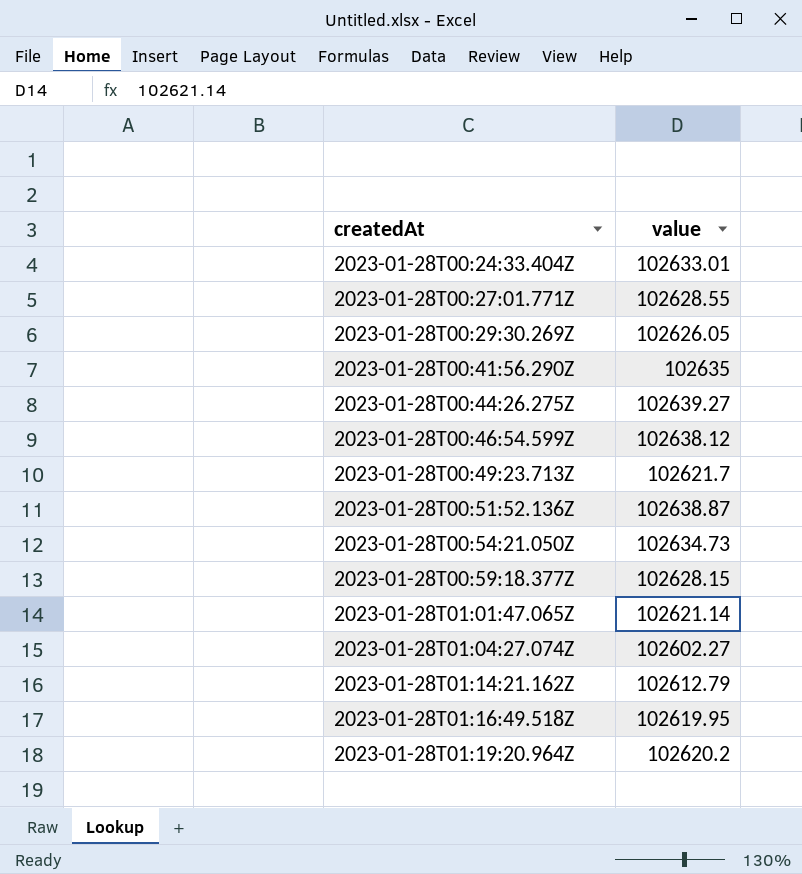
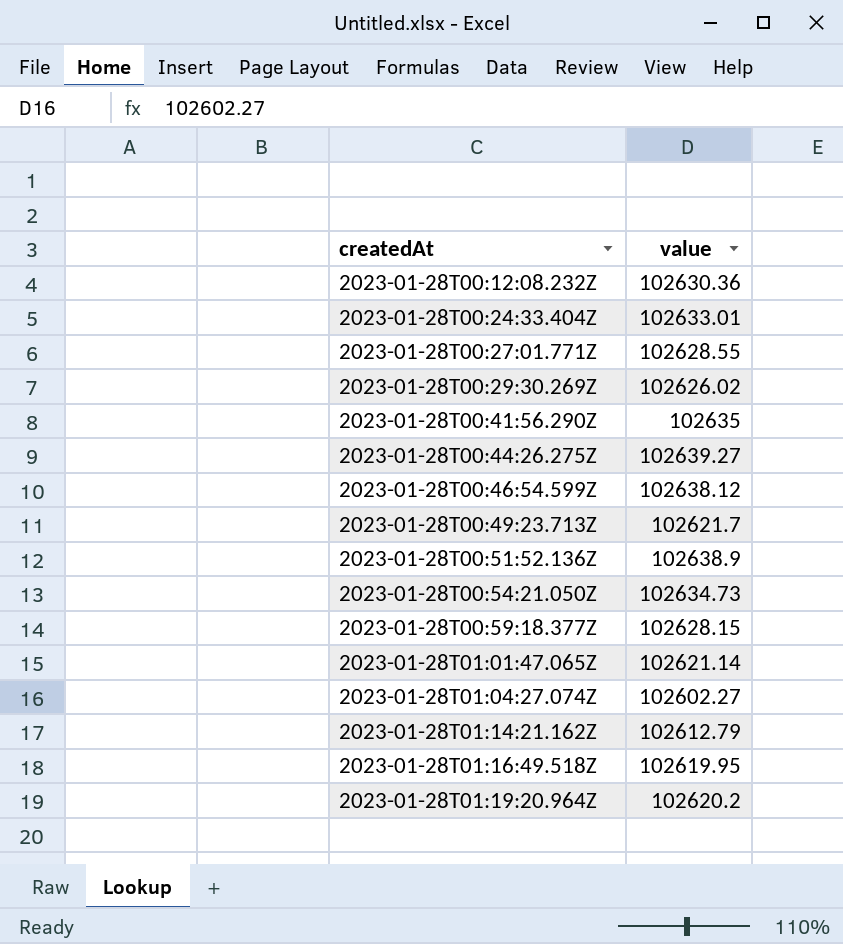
row 2023-01-28T00:12:08.232Z: none -> 102630.36
2023-01-28T00:29:30.269Z | value: 102626.05 -> 102626.02
2023-01-28T00:51:52.136Z | value: 102638.87 -> 102638.9

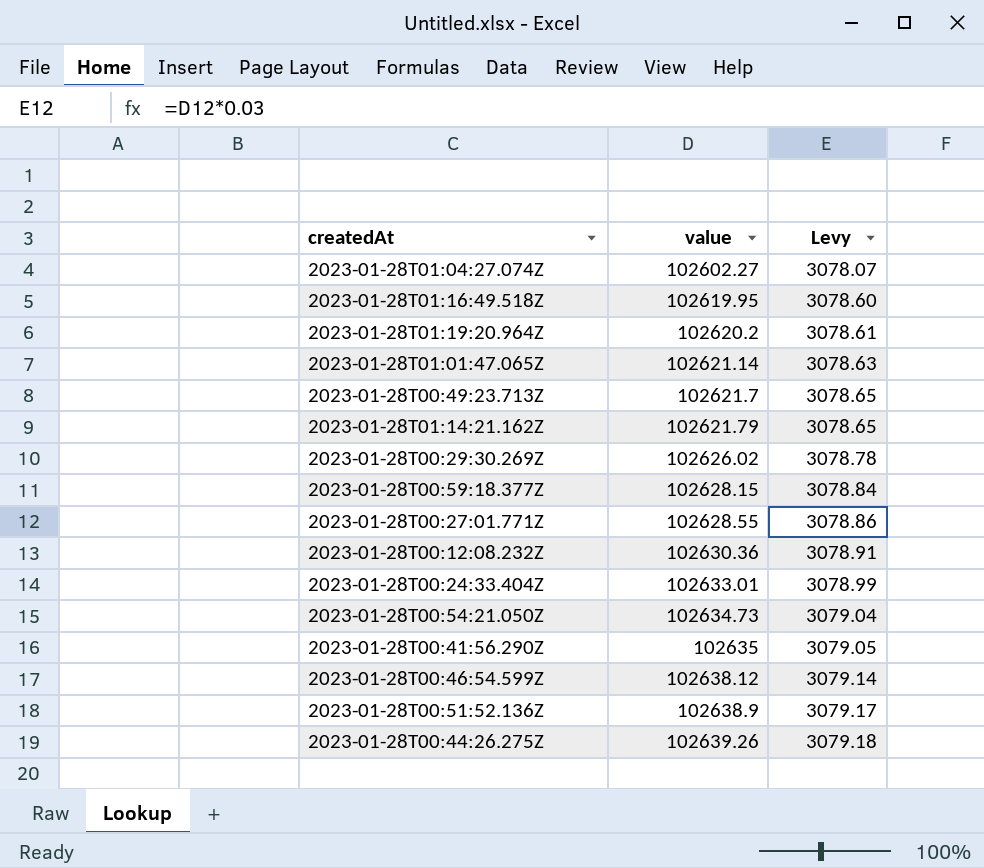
row order: createdAt ascending -> value ascending
column Levy | formula: none -> [value] * 0.03
2023-01-28T01:14:21.162Z | value: 102612.79 -> 102621.79
2023-01-28T00:44:26.275Z | value: 102639.27 -> 102639.26

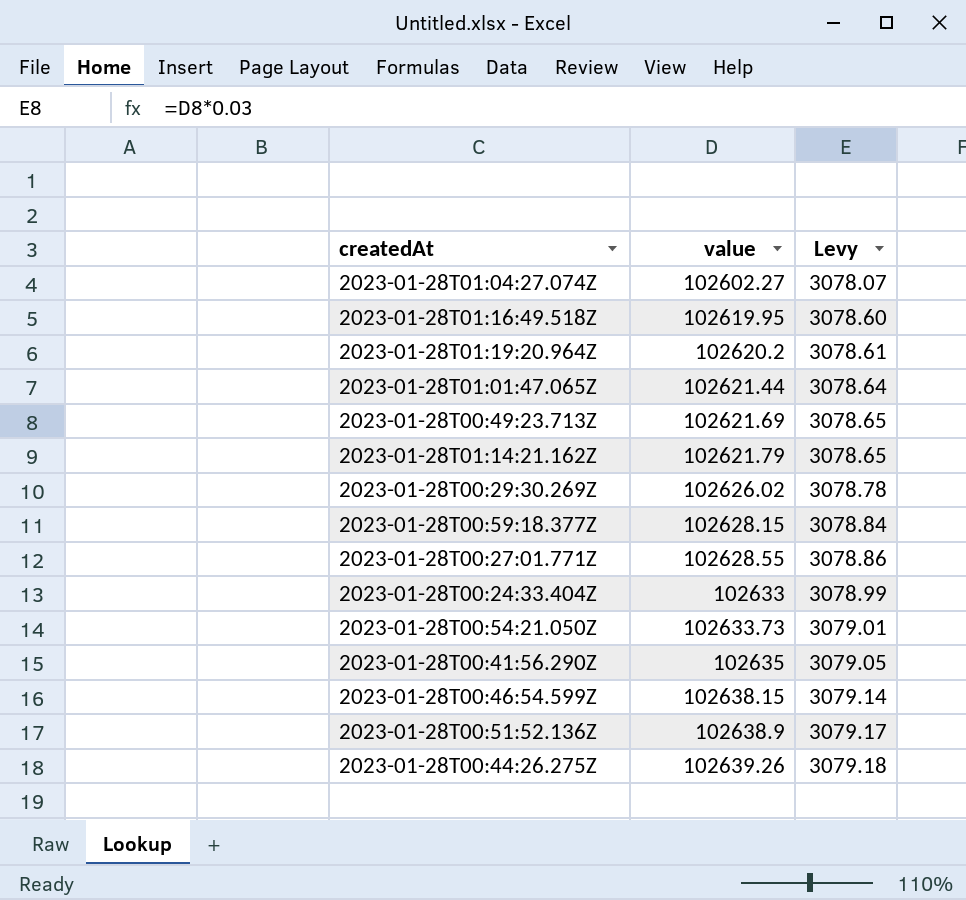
row 2023-01-28T00:12:08.232Z: 102630.36 | 3078.91 -> none
2023-01-28T01:01:47.065Z | value: 102621.14 -> 102621.44
2023-01-28T01:01:47.065Z | Levy: 3078.63 -> 3078.64
2023-01-28T00:49:23.713Z | value: 102621.7 -> 102621.69
2023-01-28T00:24:33.404Z | value: 102633.01 -> 102633
2023-01-28T00:54:21.050Z | value: 102634.73 -> 102633.73
2023-01-28T00:54:21.050Z | Levy: 3079.04 -> 3079.01
2023-01-28T00:46:54.599Z | value: 102638.12 -> 102638.15

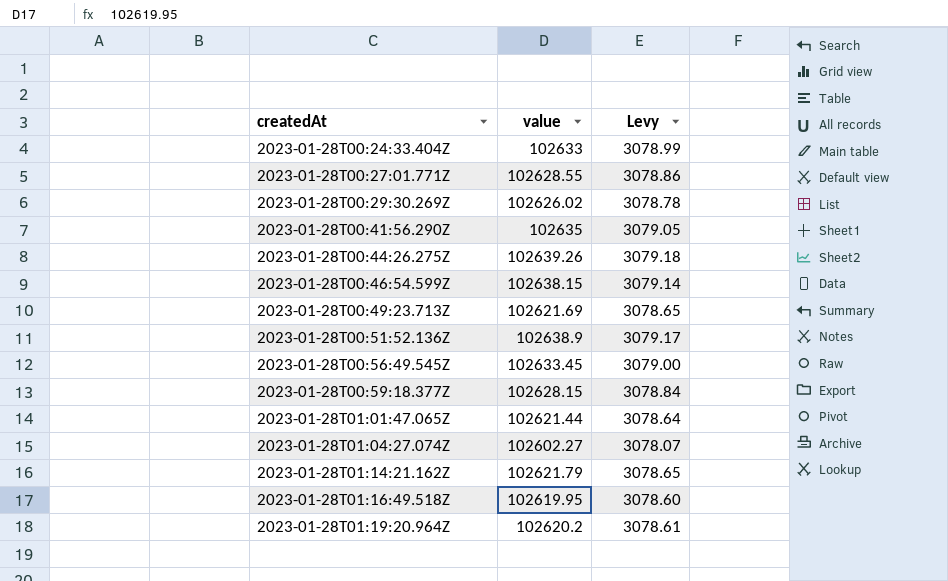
row order: value ascending -> createdAt ascending
row 2023-01-28T00:54:21.050Z: 102633.73 | 3079.01 -> none
row 2023-01-28T00:56:49.545Z: none -> 102633.45 | 3079.00

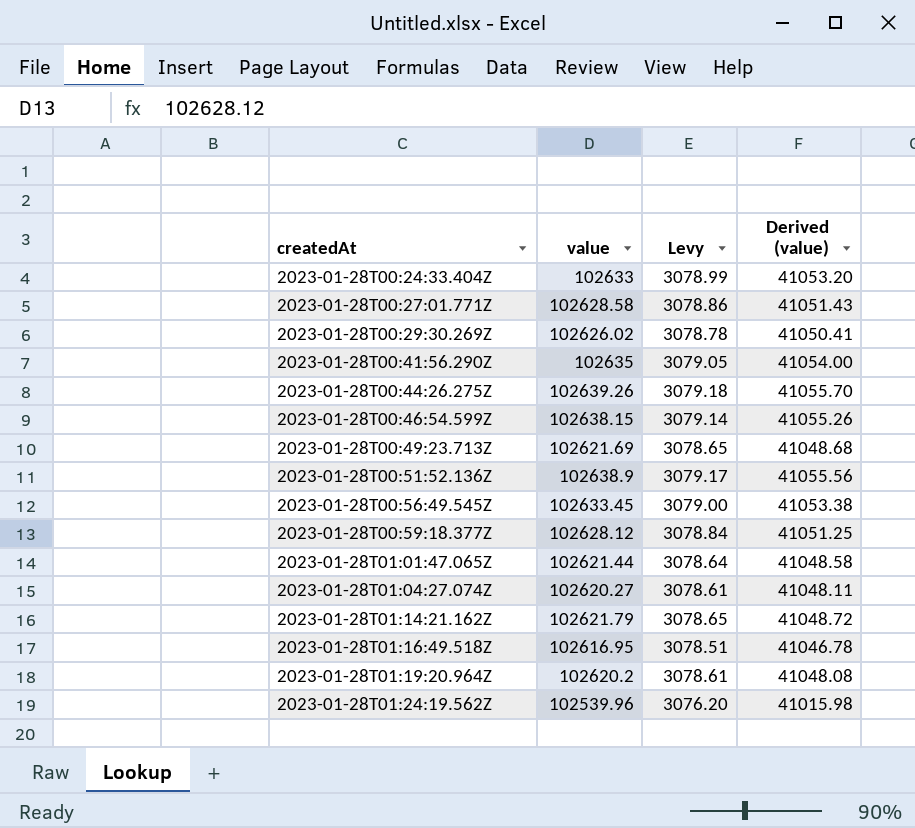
column Derived (value) | formula: none -> [value] * 0.4
2023-01-28T00:27:01.771Z | value: 102628.55 -> 102628.58
2023-01-28T00:59:18.377Z | value: 102628.15 -> 102628.12
2023-01-28T01:04:27.074Z | value: 102602.27 -> 102620.27
2023-01-28T01:04:27.074Z | Levy: 3078.07 -> 3078.61
2023-01-28T01:16:49.518Z | value: 102619.95 -> 102616.95
2023-01-28T01:16:49.518Z | Levy: 3078.60 -> 3078.51
row 2023-01-28T01:24:19.562Z: none -> 102539.96 | 3076.20 | 41015.98

